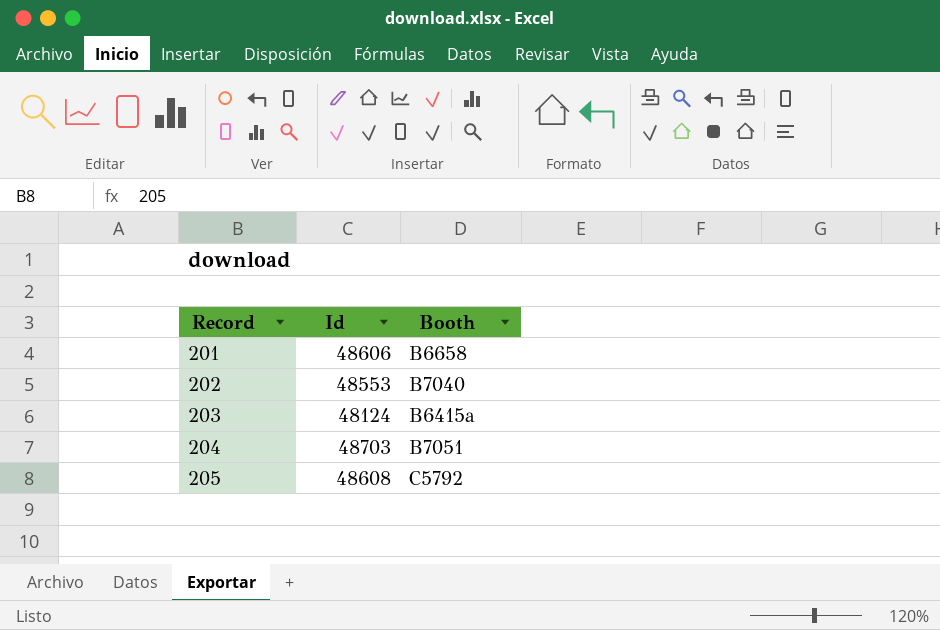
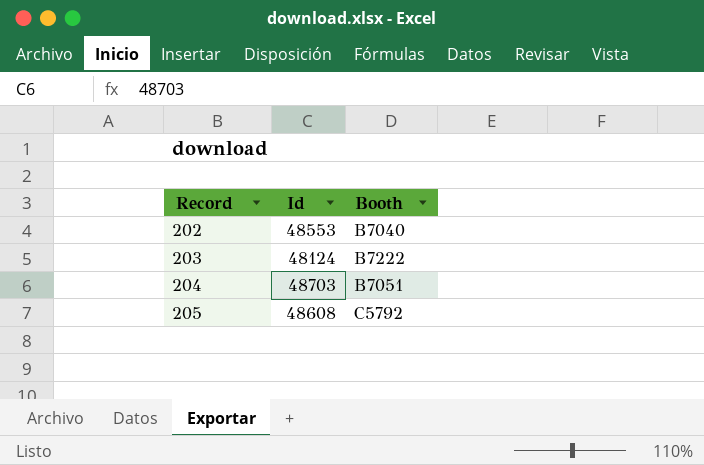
row 201: 48606 | B6658 -> none
203 | Booth: B6415a -> B7222

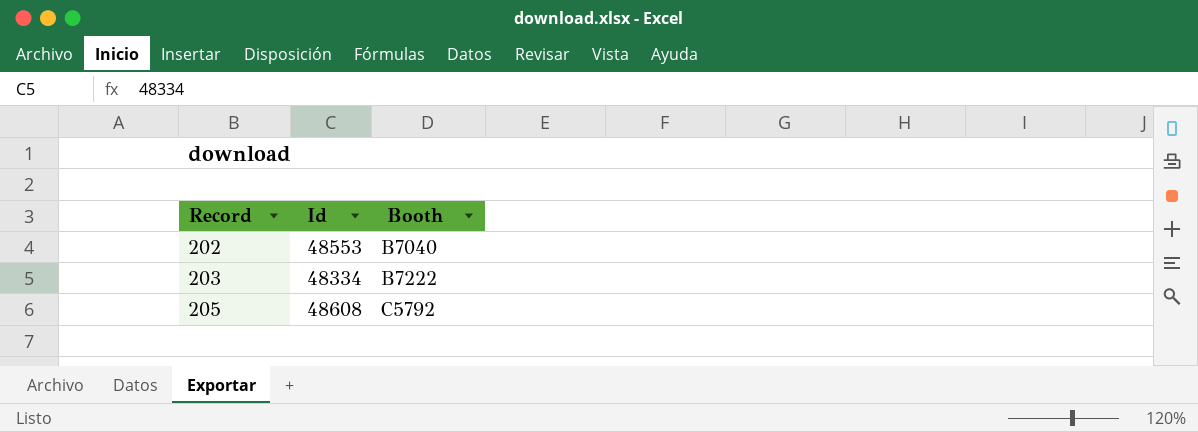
row 204: 48703 | B7051 -> none
203 | Id: 48124 -> 48334

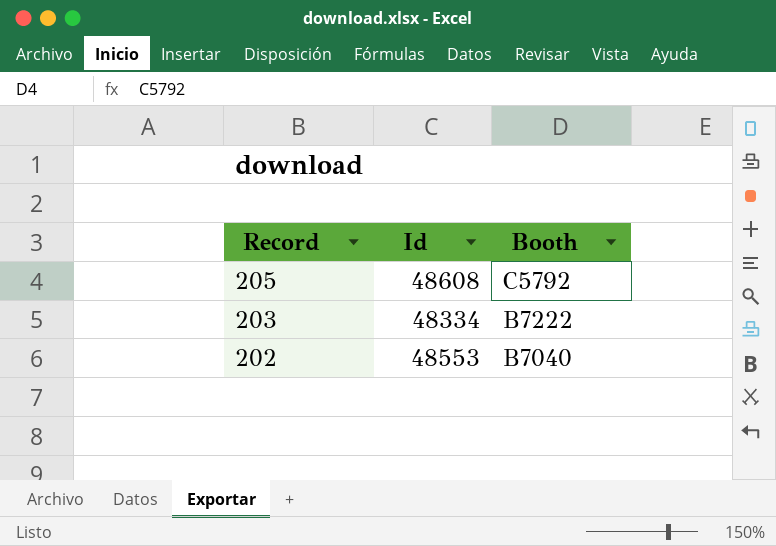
row order: Record ascending -> Record descending

